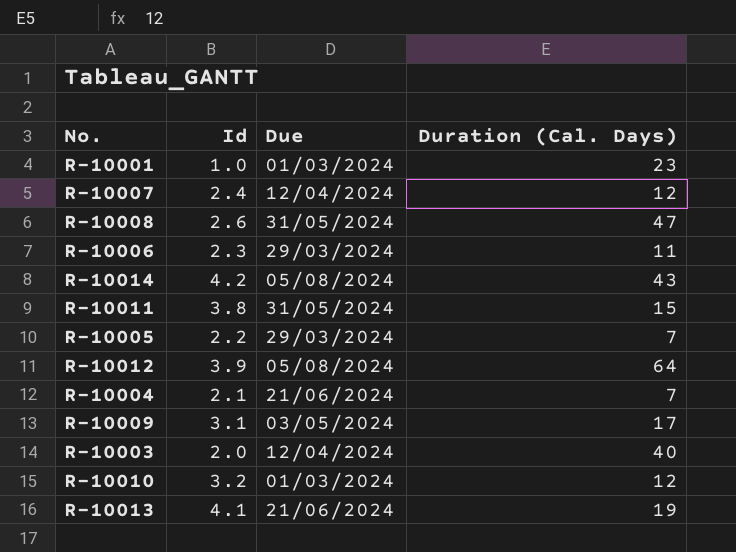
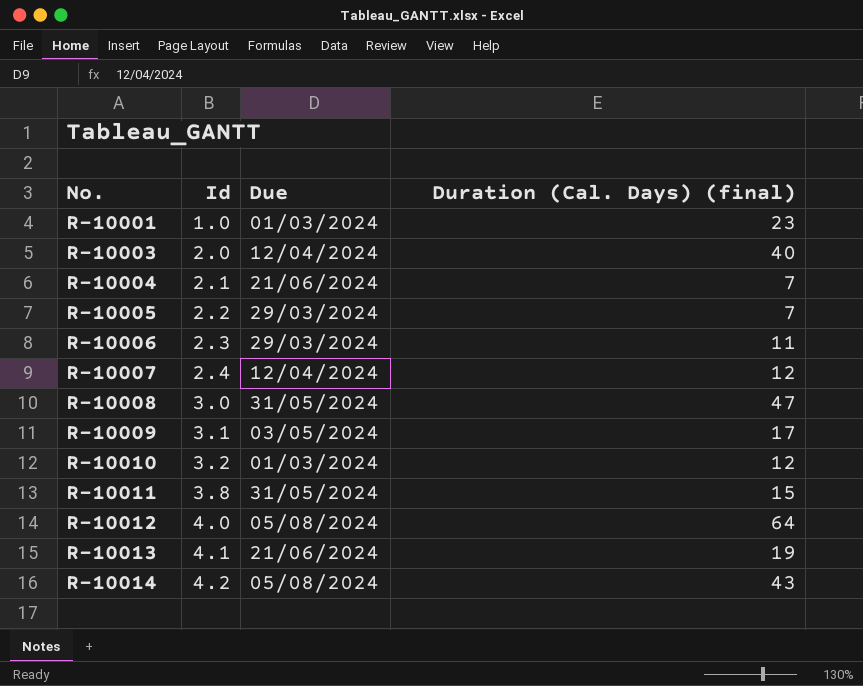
row order: none -> No. ascending
column name: Duration (Cal. Days) -> Duration (Cal. Days) (final)
R-10008 | Id: 2.6 -> 3.0
R-10012 | Id: 3.9 -> 4.0

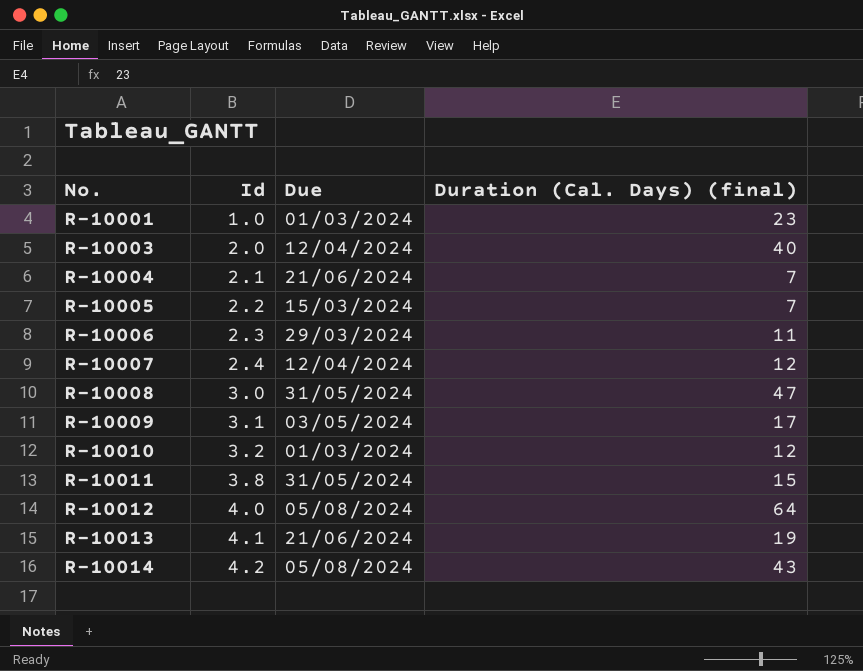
R-10005 | Due: 29/03/2024 -> 15/03/2024

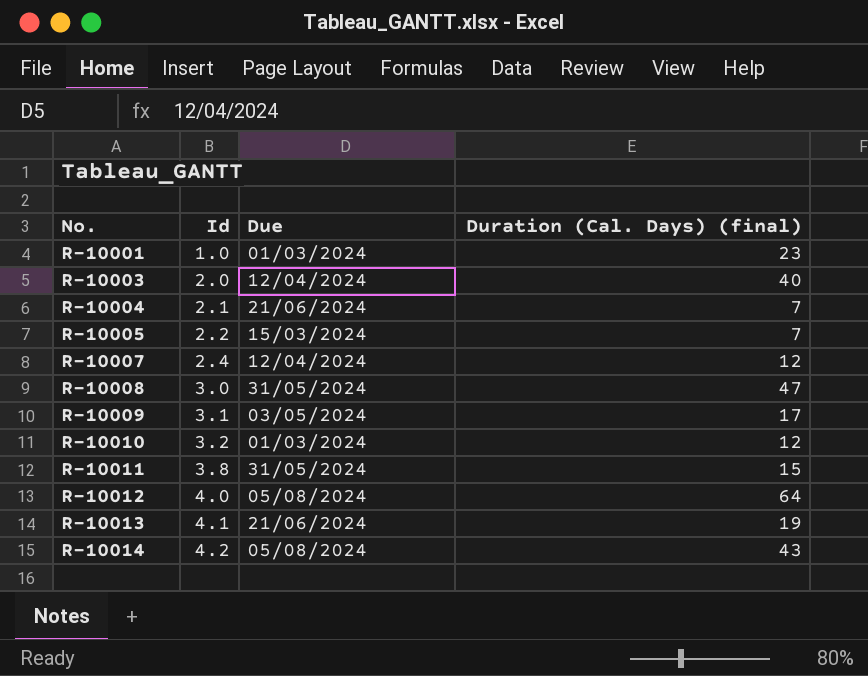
row R-10006: 2.3 | 29/03/2024 | 11 -> none

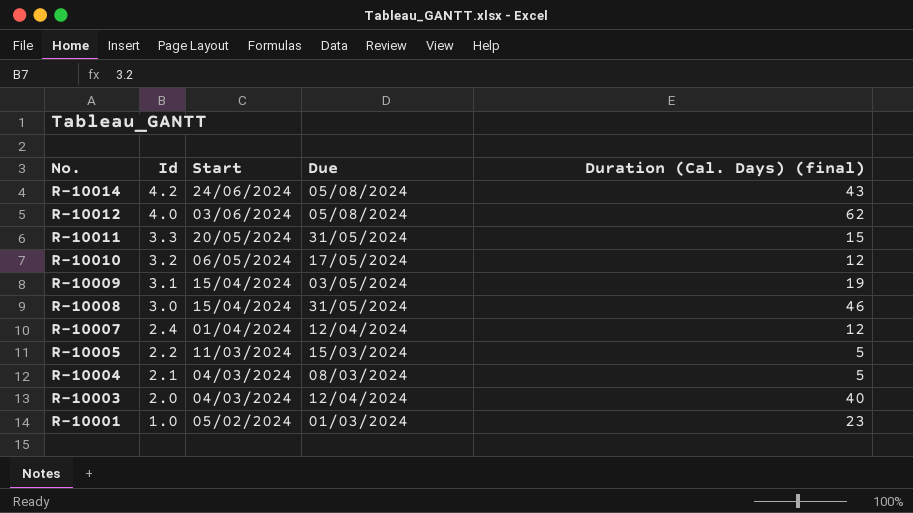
row order: No. ascending -> No. descending
column Start | position: none -> 3
row R-10013: 4.1 | 21/06/2024 | 19 -> none
R-10012 | Duration (Cal. Days) (final): 64 -> 62
R-10011 | Id: 3.8 -> 3.3
R-10010 | Due: 01/03/2024 -> 17/05/2024
R-10009 | Duration (Cal. Days) (final): 17 -> 19
R-10008 | Duration (Cal. Days) (final): 47 -> 46
R-10005 | Duration (Cal. Days) (final): 7 -> 5
R-10004 | Due: 21/06/2024 -> 08/03/2024
R-10004 | Duration (Cal. Days) (final): 7 -> 5

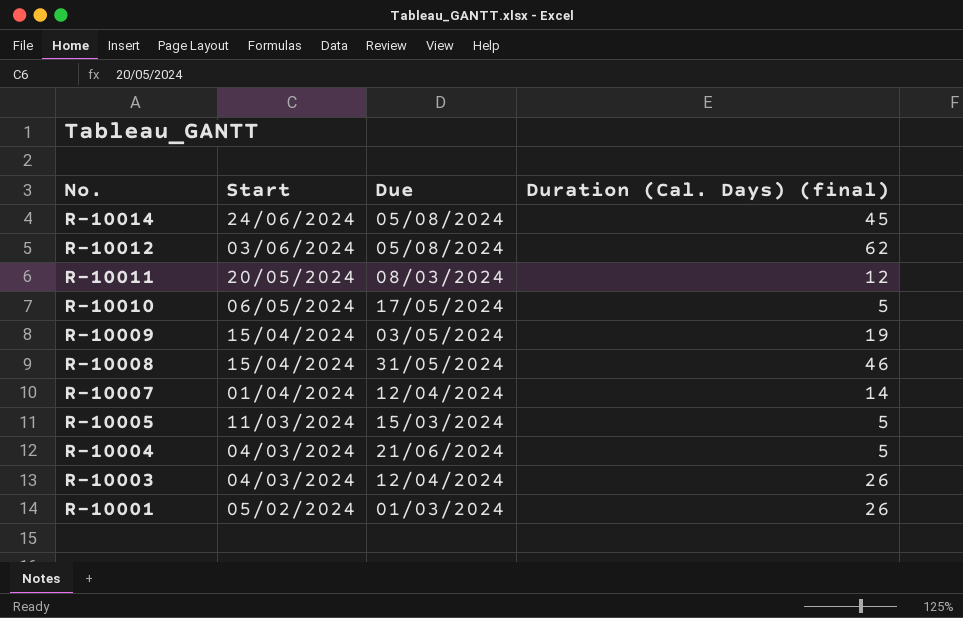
column Id | position: 2 -> none
R-10014 | Duration (Cal. Days) (final): 43 -> 45
R-10011 | Due: 31/05/2024 -> 08/03/2024
R-10011 | Duration (Cal. Days) (final): 15 -> 12
R-10010 | Duration (Cal. Days) (final): 12 -> 5
R-10007 | Duration (Cal. Days) (final): 12 -> 14
R-10004 | Due: 08/03/2024 -> 21/06/2024
R-10003 | Duration (Cal. Days) (final): 40 -> 26
R-10001 | Duration (Cal. Days) (final): 23 -> 26

